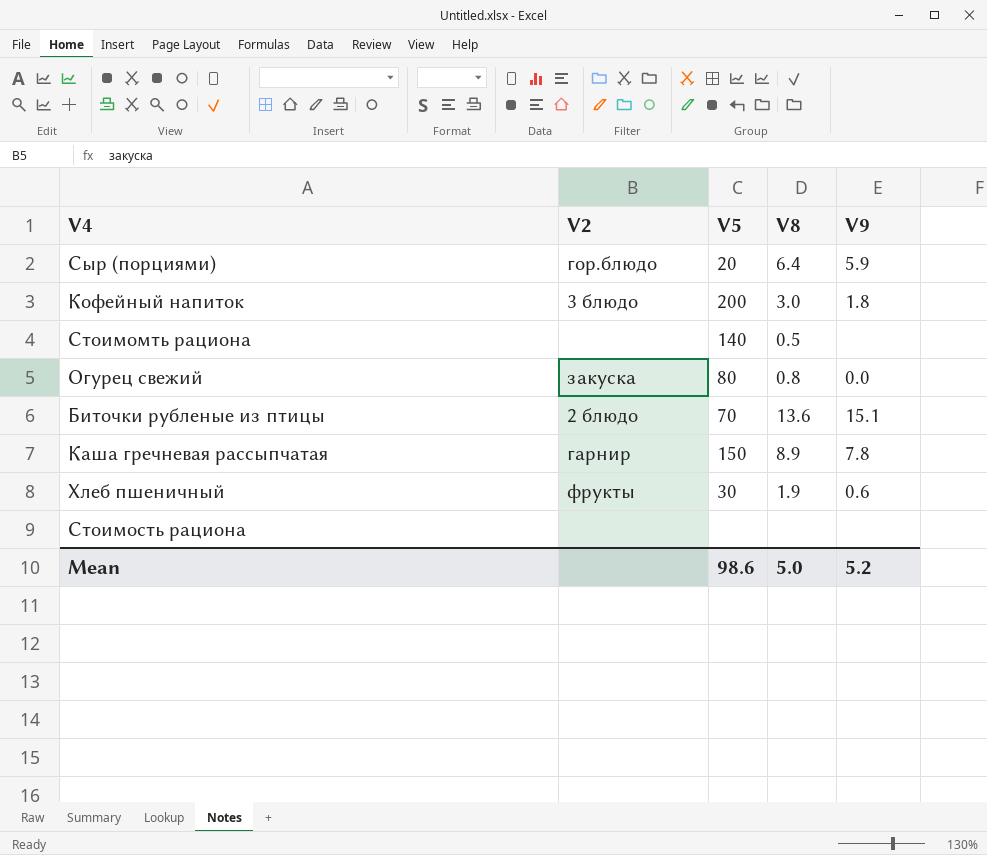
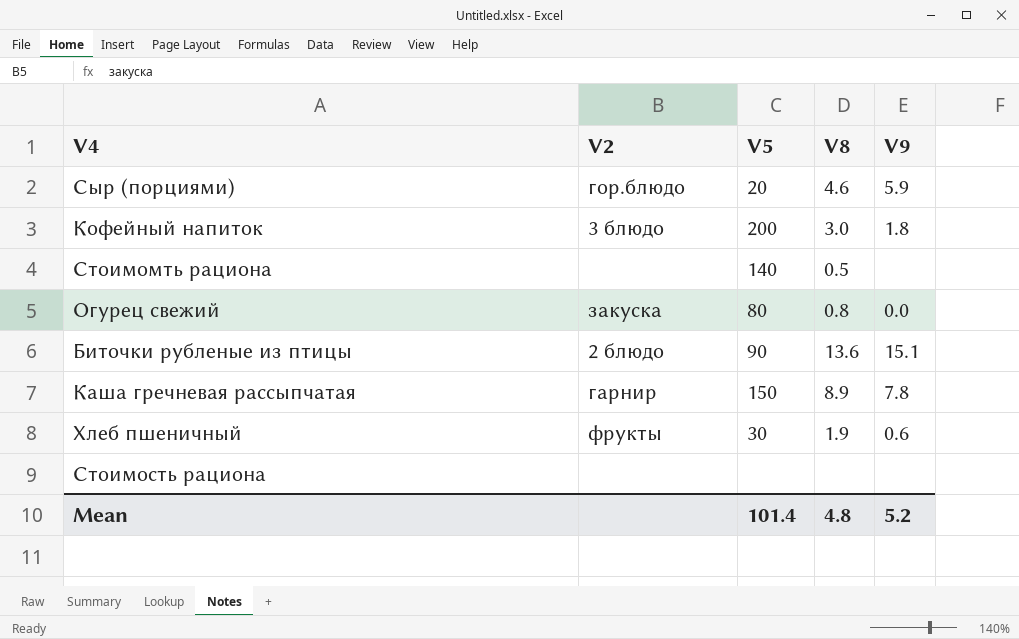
Сыр (порциями) | V8: 6.4 -> 4.6
Биточки рубленые из птицы | V5: 70 -> 90
Mean | V5: 98.6 -> 101.4
Mean | V8: 5.0 -> 4.8

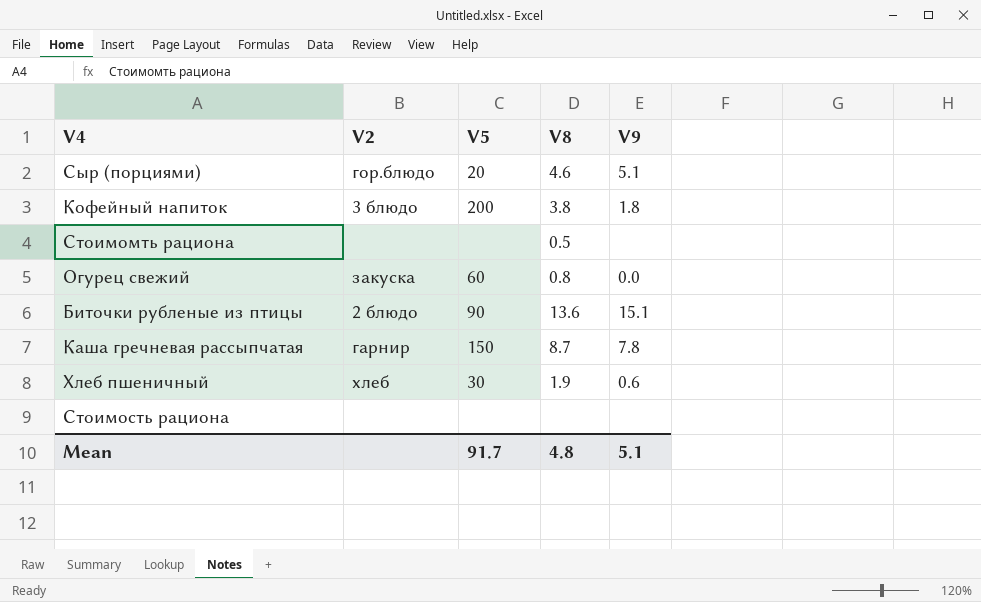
Сыр (порциями) | V9: 5.9 -> 5.1
Кофейный напиток | V8: 3.0 -> 3.8
Стоимомть рациона | V5: 140 -> none
Огурец свежий | V5: 80 -> 60
Каша гречневая рассыпчатая | V8: 8.9 -> 8.7
Хлеб пшеничный | V2: фрукты -> хлеб
Mean | V5: 101.4 -> 91.7
Mean | V9: 5.2 -> 5.1

